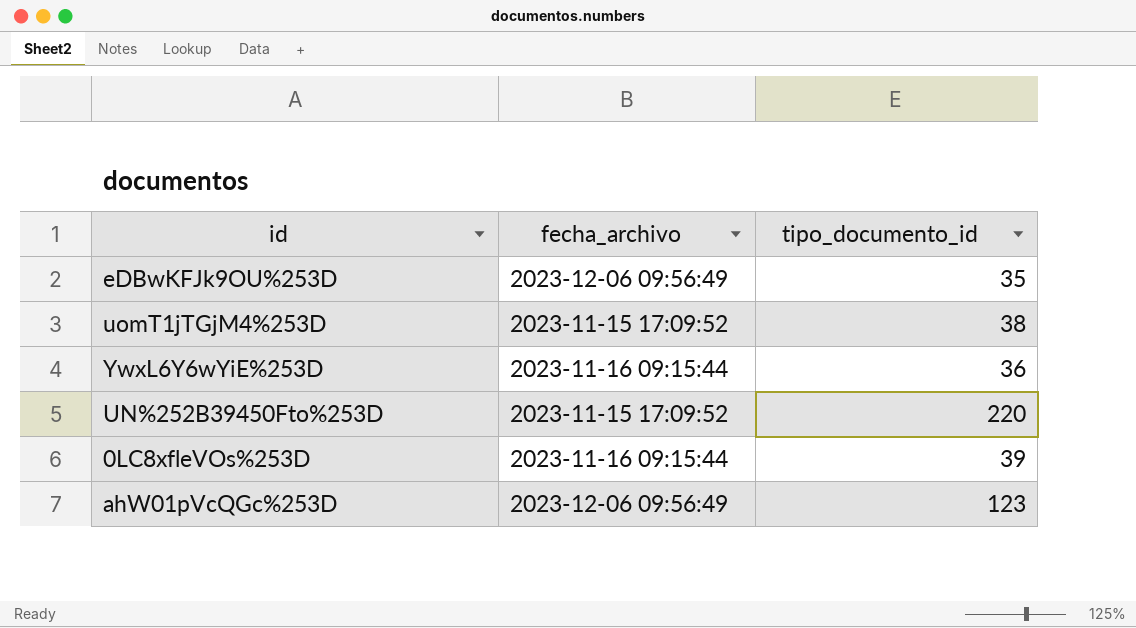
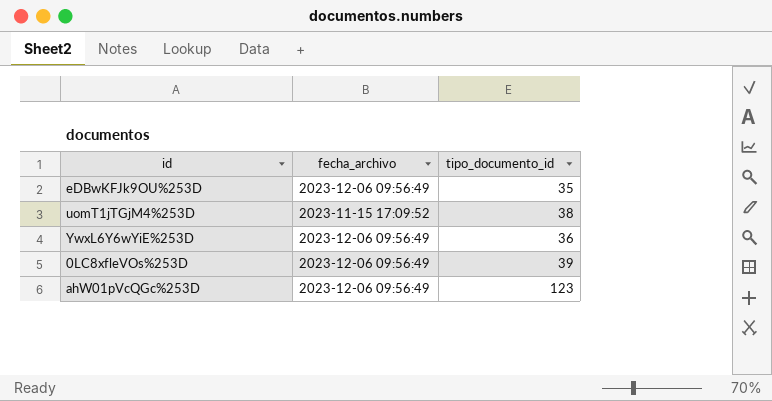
row UN%252B39450Fto%253D: 2023-11-15 17:09:52 | 220 -> none
YwxL6Y6wYiE%253D | fecha_archivo: 2023-11-16 09:15:44 -> 2023-12-06 09:56:49
0LC8xfleVOs%253D | fecha_archivo: 2023-11-16 09:15:44 -> 2023-12-06 09:56:49

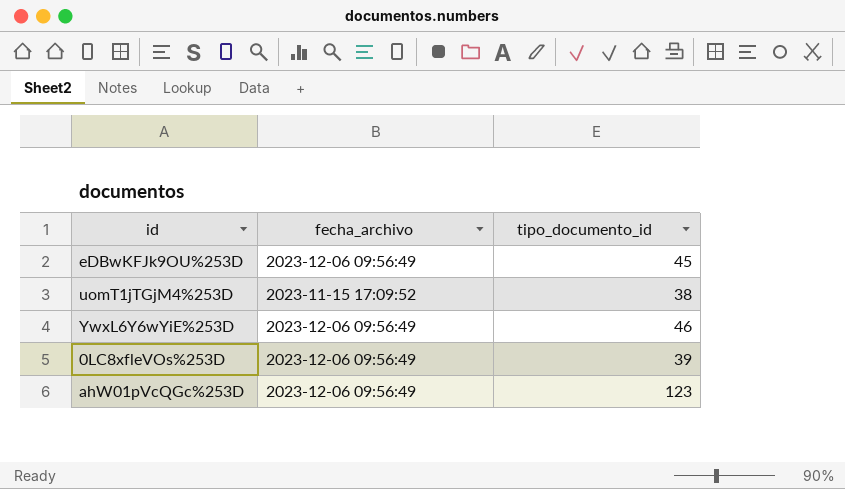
eDBwKFJk9OU%253D | tipo_documento_id: 35 -> 45
YwxL6Y6wYiE%253D | tipo_documento_id: 36 -> 46

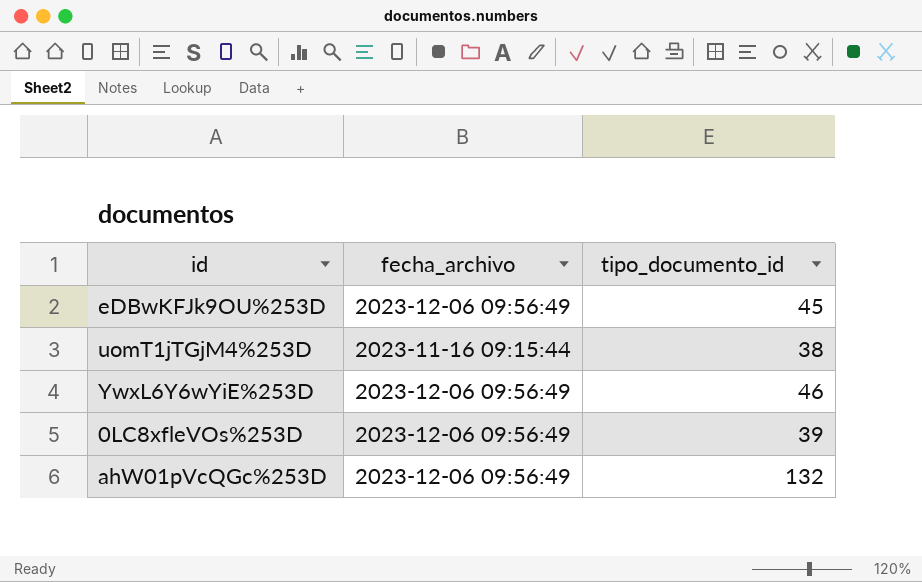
uomT1jTGjM4%253D | fecha_archivo: 2023-11-15 17:09:52 -> 2023-11-16 09:15:44
ahW01pVcQGc%253D | tipo_documento_id: 123 -> 132

